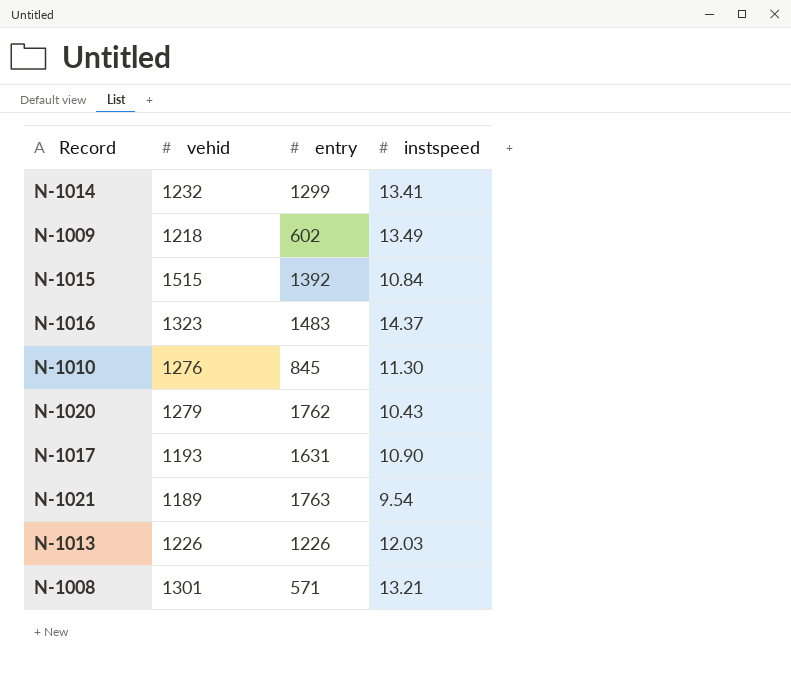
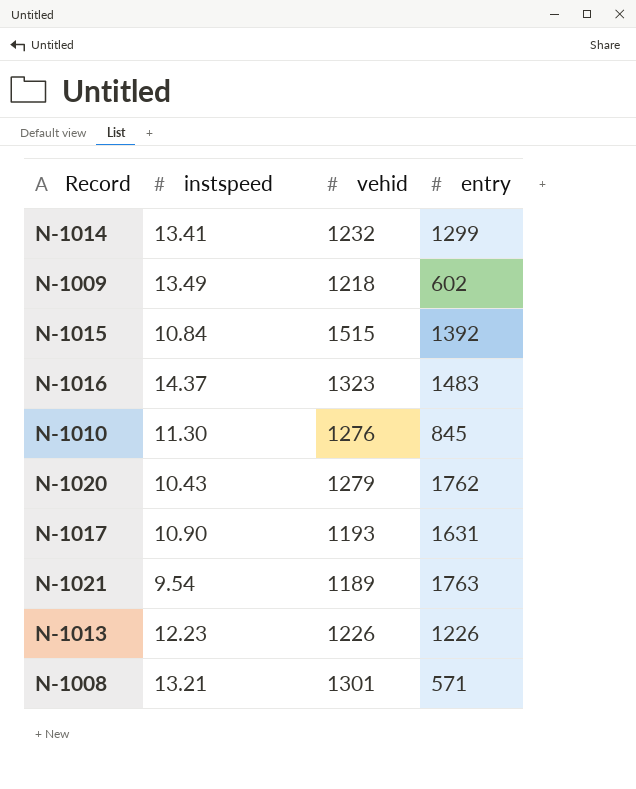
column instspeed | position: 4 -> 2
N-1013 | instspeed: 12.03 -> 12.23

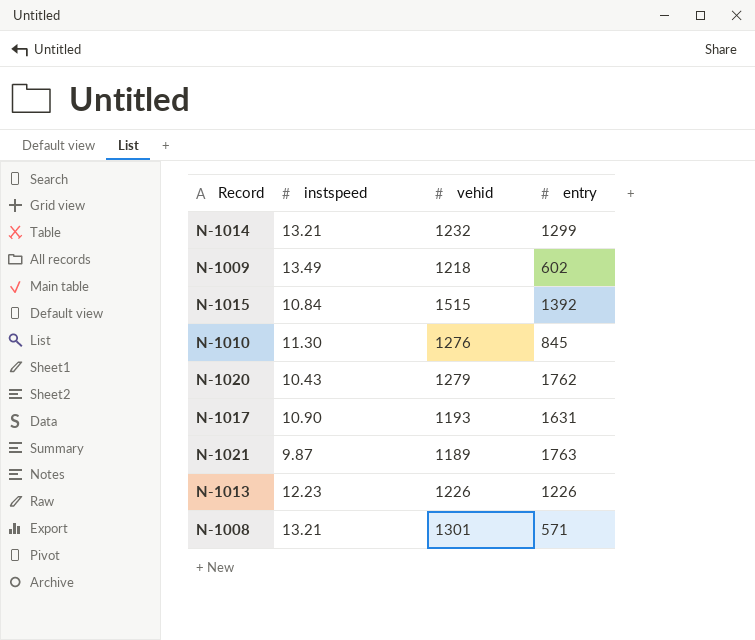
row N-1016: 14.37 | 1323 | 1483 -> none
N-1014 | instspeed: 13.41 -> 13.21
N-1021 | instspeed: 9.54 -> 9.87

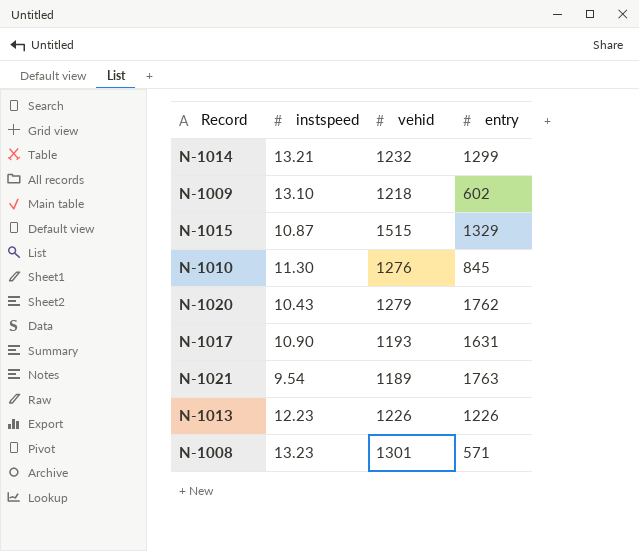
N-1009 | instspeed: 13.49 -> 13.10
N-1015 | instspeed: 10.84 -> 10.87
N-1015 | entry: 1392 -> 1329
N-1021 | instspeed: 9.87 -> 9.54
N-1008 | instspeed: 13.21 -> 13.23

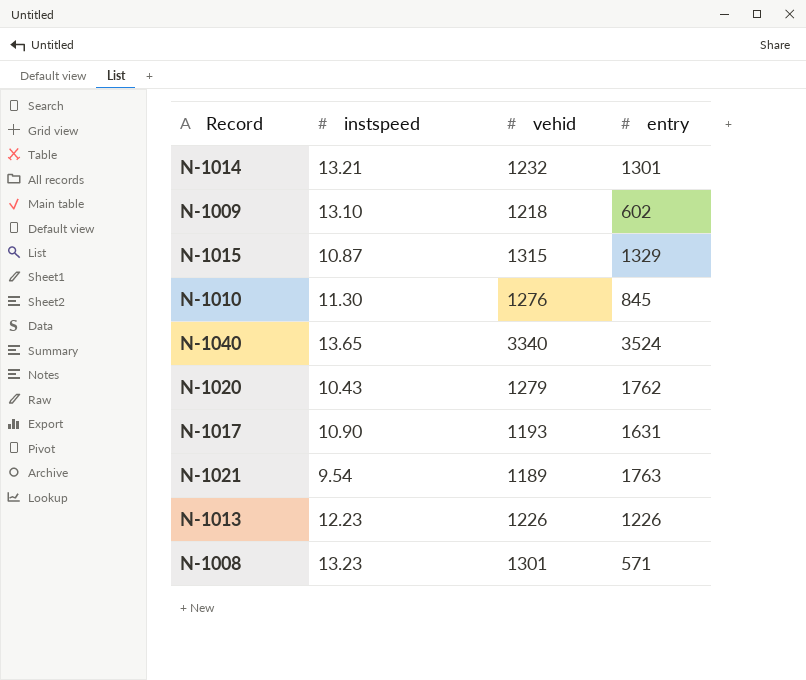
N-1014 | entry: 1299 -> 1301
N-1015 | vehid: 1515 -> 1315
row N-1040: none -> 13.65 | 3340 | 3524

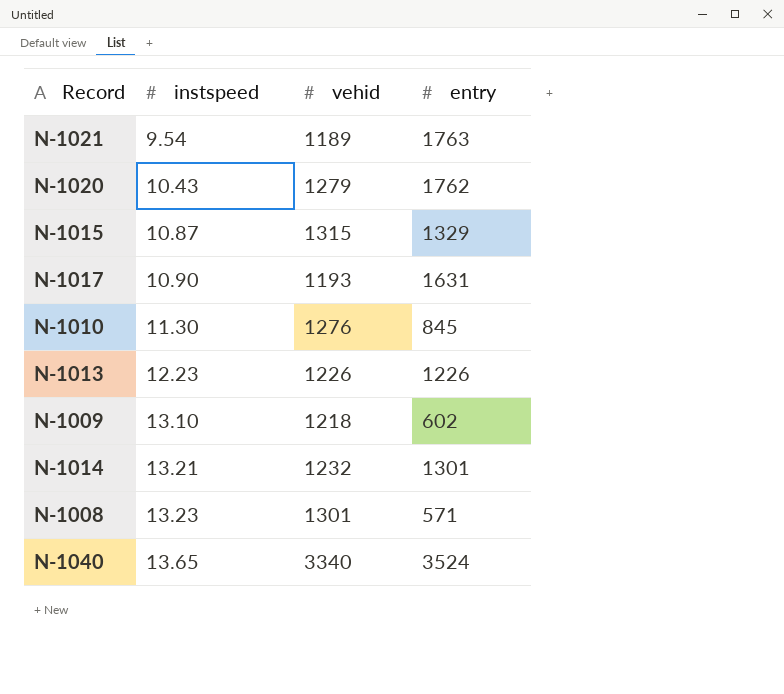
row order: none -> instspeed ascending

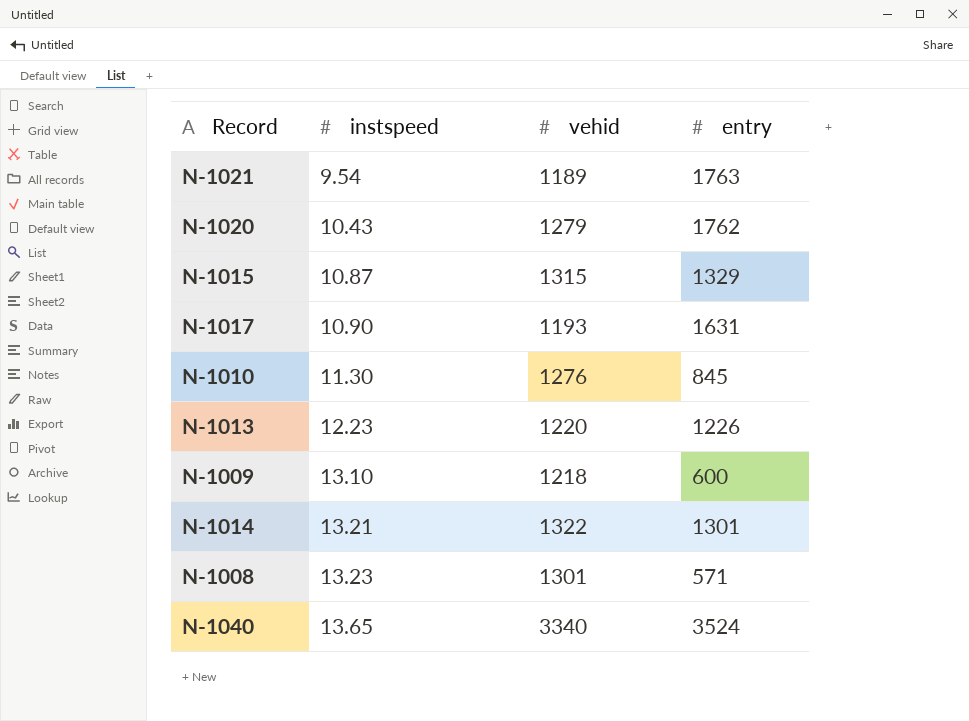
N-1013 | vehid: 1226 -> 1220
N-1009 | entry: 602 -> 600
N-1014 | vehid: 1232 -> 1322

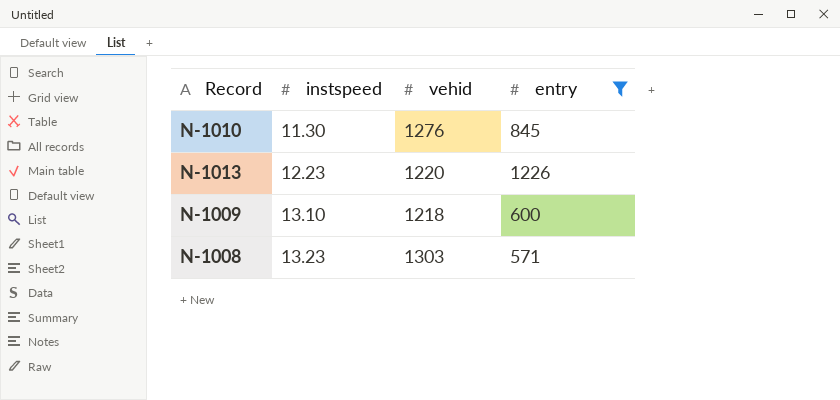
filter: none -> entry <= 1226
N-1008 | vehid: 1301 -> 1303

